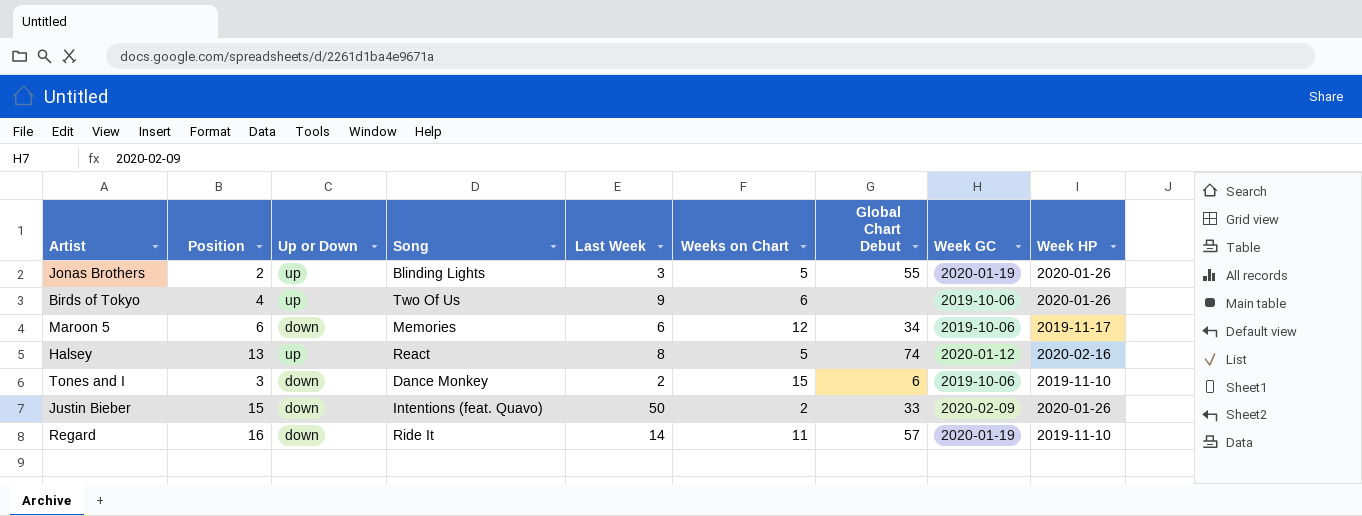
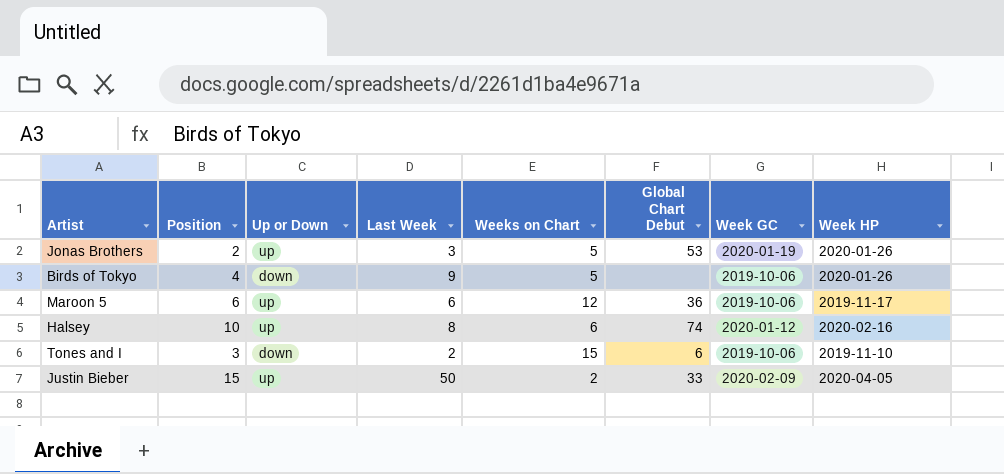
column Song | position: 4 -> none
row Regard: 16 | down | Ride It | 14 | 11 | 57 | 2020-01-19 | 2019-11-10 -> none
Jonas Brothers | Global Chart Debut: 55 -> 53
Birds of Tokyo | Up or Down: up -> down
Birds of Tokyo | Weeks on Chart: 6 -> 5
Maroon 5 | Up or Down: down -> up
Maroon 5 | Global Chart Debut: 34 -> 36
Halsey | Position: 13 -> 10
Halsey | Weeks on Chart: 5 -> 6
Justin Bieber | Up or Down: down -> up
Justin Bieber | Week HP: 2020-01-26 -> 2020-04-05

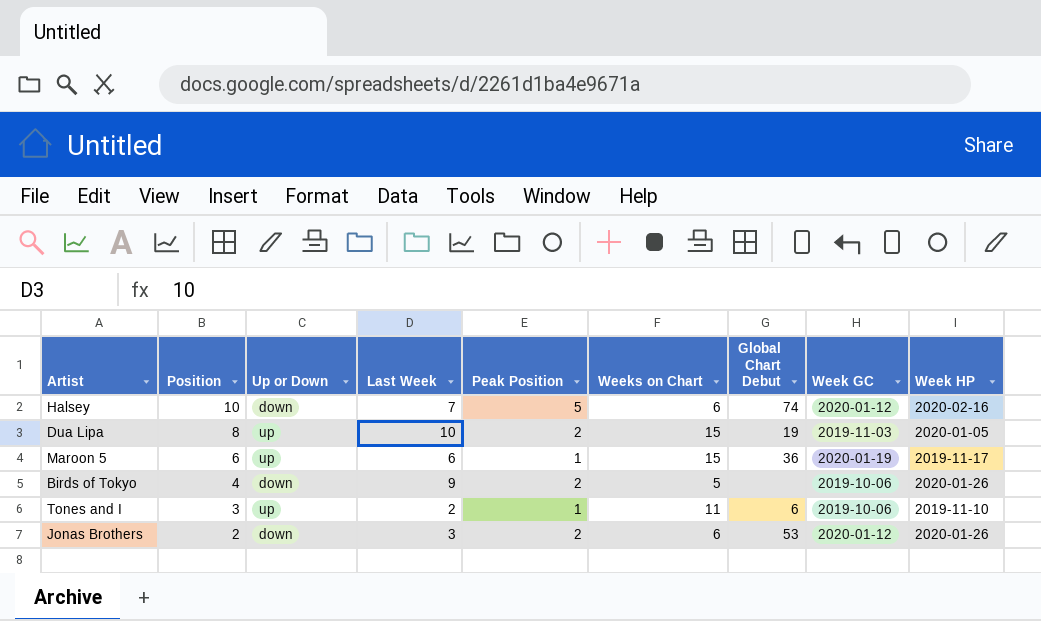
row order: none -> Position descending
column Peak Position | position: none -> 5
row Justin Bieber: 15 | up | 50 | 2 | 33 | 2020-02-09 | 2020-04-05 -> none
Halsey | Up or Down: up -> down
Halsey | Last Week: 8 -> 7
row Dua Lipa: none -> 8 | up | 10 | 2 | 15 | 19 | 2019-11-03 | 2020-01-05
Maroon 5 | Weeks on Chart: 12 -> 15
Maroon 5 | Week GC: 2019-10-06 -> 2020-01-19
Tones and I | Up or Down: down -> up
Tones and I | Weeks on Chart: 15 -> 11
Jonas Brothers | Up or Down: up -> down
Jonas Brothers | Weeks on Chart: 5 -> 6
Jonas Brothers | Week GC: 2020-01-19 -> 2020-01-12

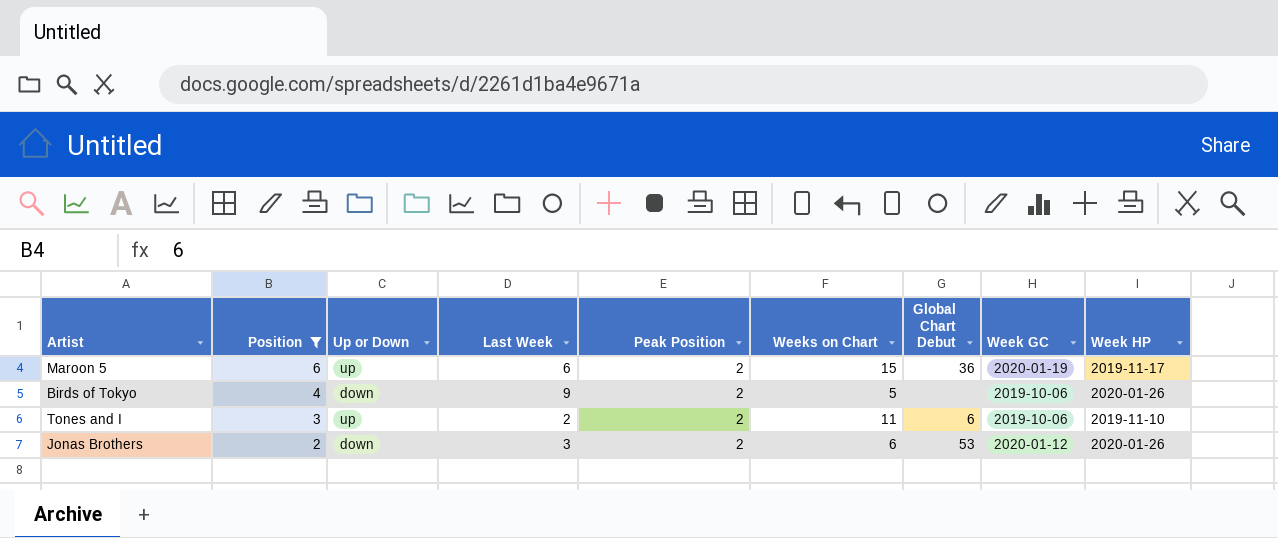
filter: none -> Position <= 6
Maroon 5 | Peak Position: 1 -> 2
Tones and I | Peak Position: 1 -> 2

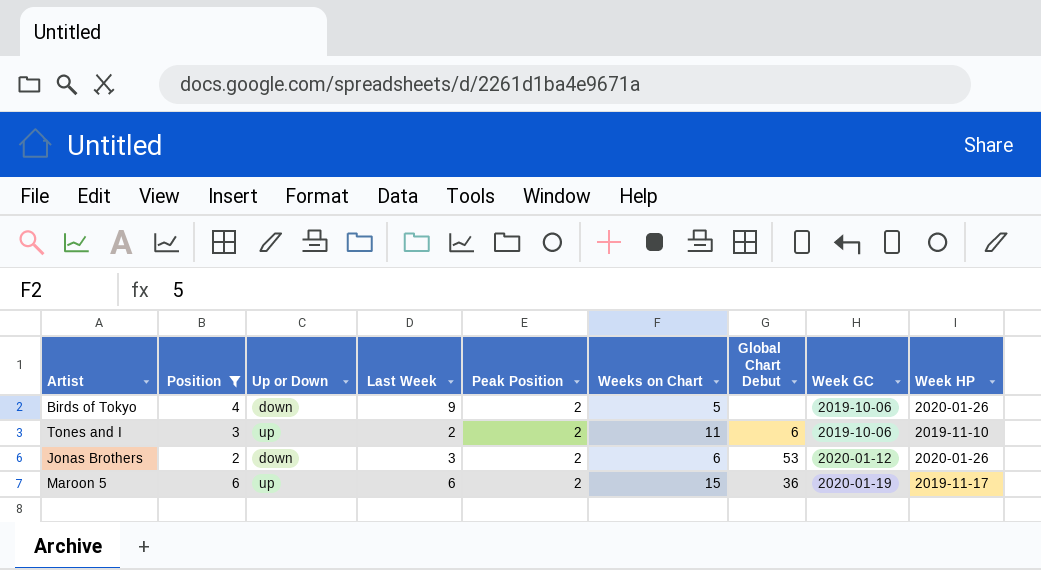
row order: Position descending -> Week GC ascending

